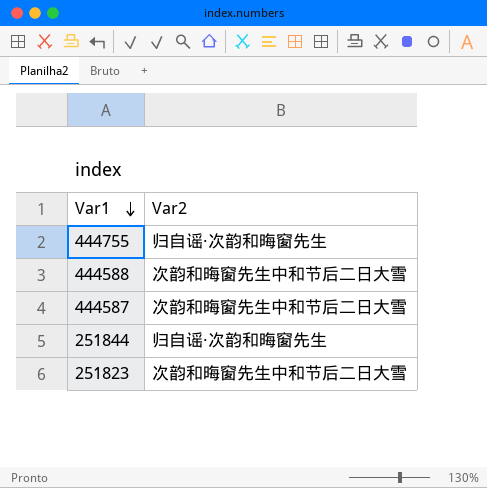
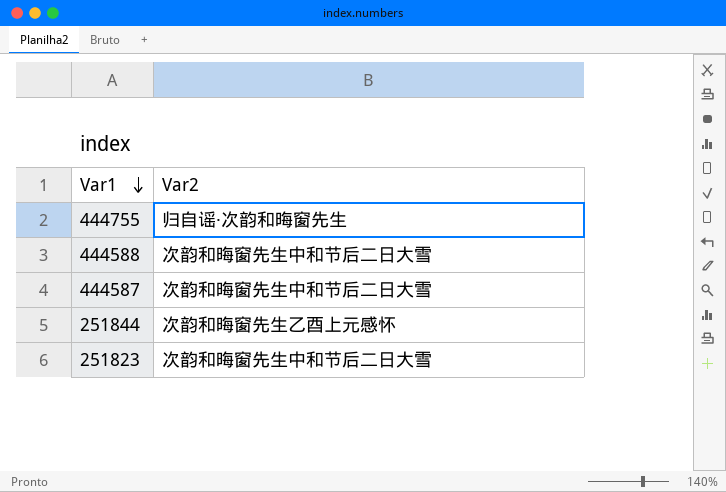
251844 | Var2: 归自谣·次韵和晦窗先生 -> 次韵和晦窗先生乙酉上元感怀

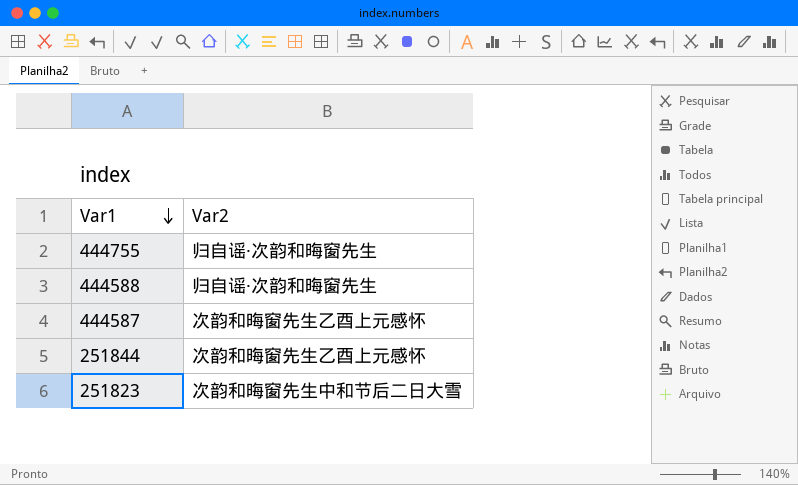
444588 | Var2: 次韵和晦窗先生中和节后二日大雪 -> 归自谣·次韵和晦窗先生
444587 | Var2: 次韵和晦窗先生中和节后二日大雪 -> 次韵和晦窗先生乙酉上元感怀

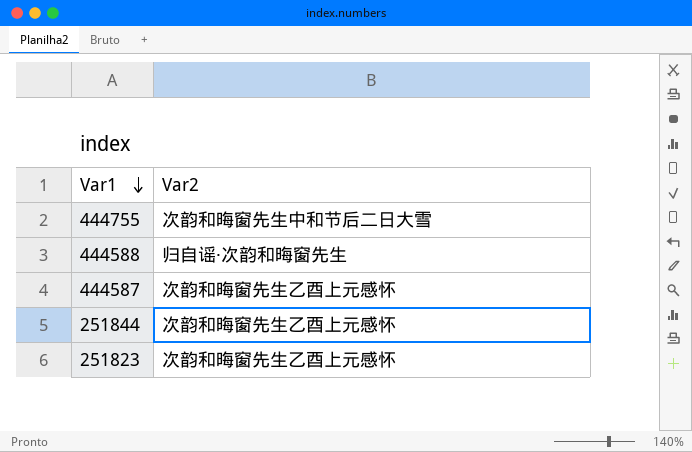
444755 | Var2: 归自谣·次韵和晦窗先生 -> 次韵和晦窗先生中和节后二日大雪
251823 | Var2: 次韵和晦窗先生中和节后二日大雪 -> 次韵和晦窗先生乙酉上元感怀

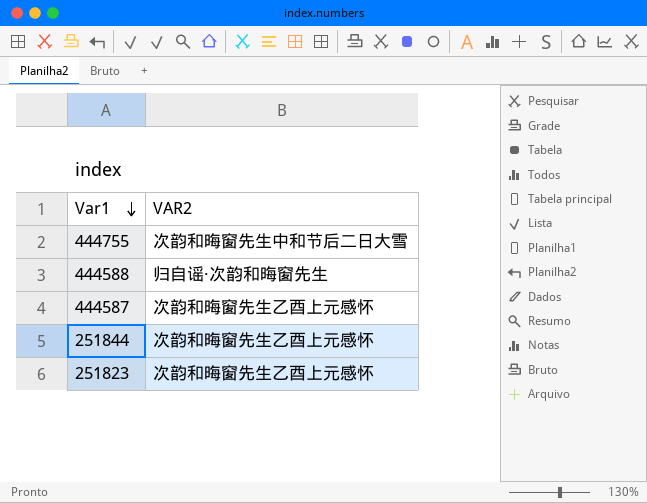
column name: Var2 -> VAR2

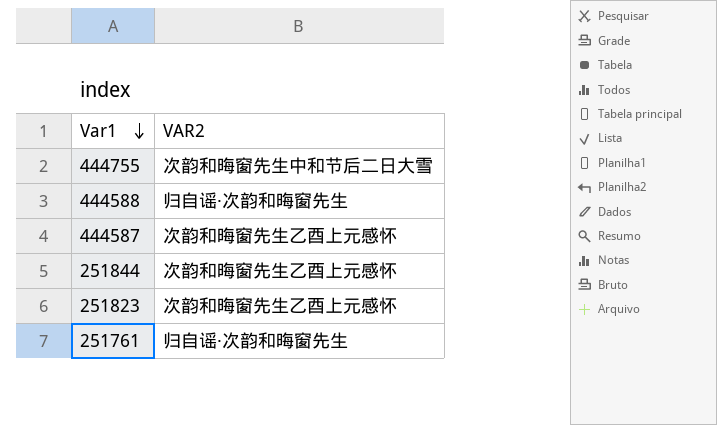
row 251761: none -> 归自谣·次韵和晦窗先生

